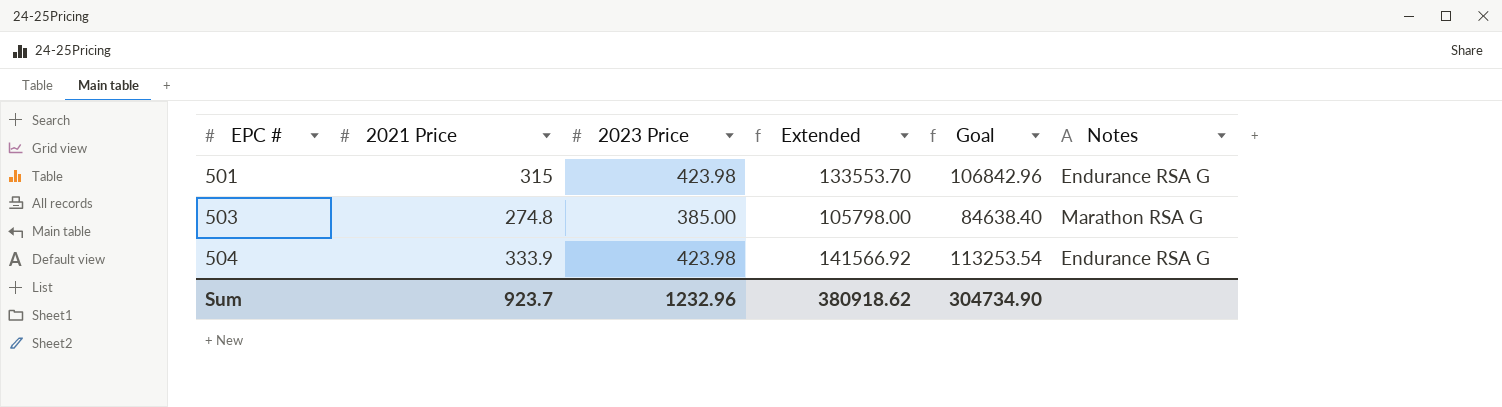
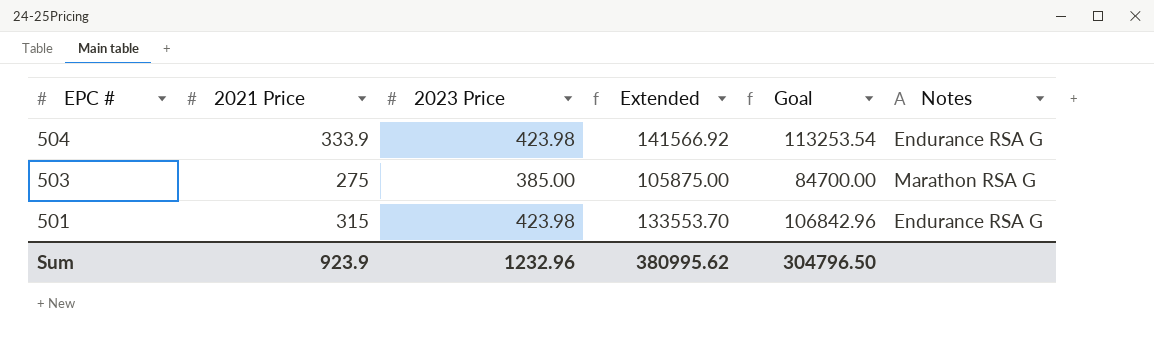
row order: EPC # ascending -> EPC # descending
503 | 2021 Price: 274.8 -> 275
503 | Extended: 105798.00 -> 105875.00
503 | Goal: 84638.40 -> 84700.00
Sum | 2021 Price: 923.7 -> 923.9
Sum | Extended: 380918.62 -> 380995.62
Sum | Goal: 304734.90 -> 304796.50

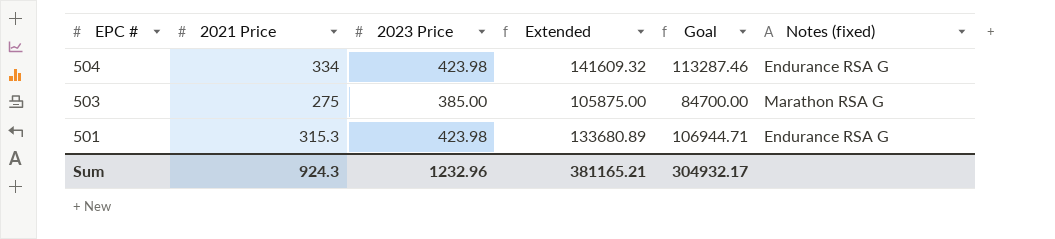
column name: Notes -> Notes (fixed)
504 | 2021 Price: 333.9 -> 334
504 | Extended: 141566.92 -> 141609.32
504 | Goal: 113253.54 -> 113287.46
501 | 2021 Price: 315 -> 315.3
501 | Extended: 133553.70 -> 133680.89
501 | Goal: 106842.96 -> 106944.71
Sum | 2021 Price: 923.9 -> 924.3
Sum | Extended: 380995.62 -> 381165.21
Sum | Goal: 304796.50 -> 304932.17

